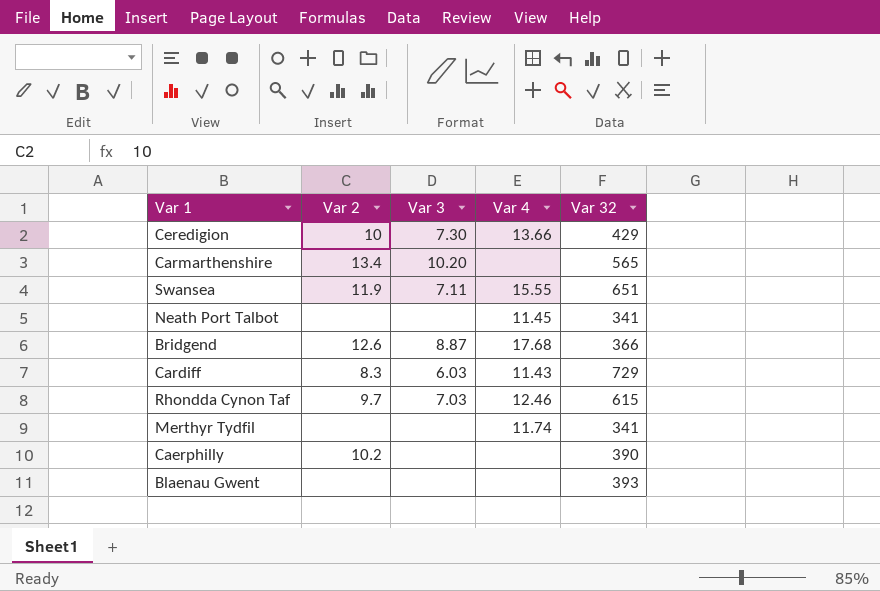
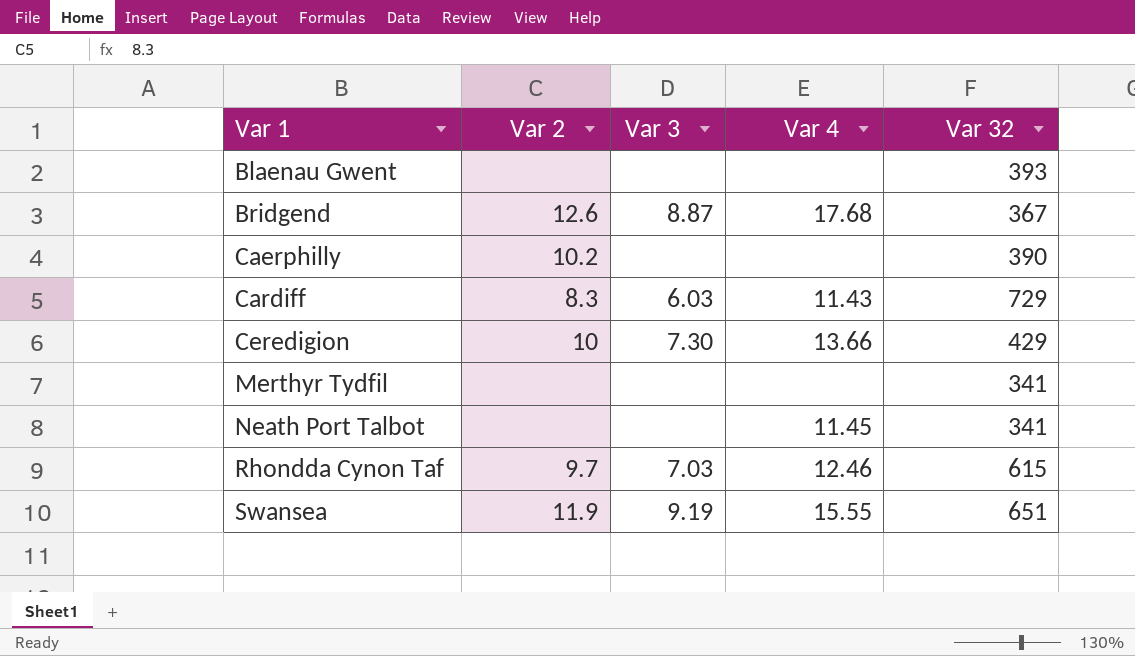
row order: none -> Var 1 ascending
row Carmarthenshire: 13.4 | 10.20 | none | 565 -> none
Bridgend | Var 32: 366 -> 367
Merthyr Tydfil | Var 4: 11.74 -> none
Swansea | Var 3: 7.11 -> 9.19

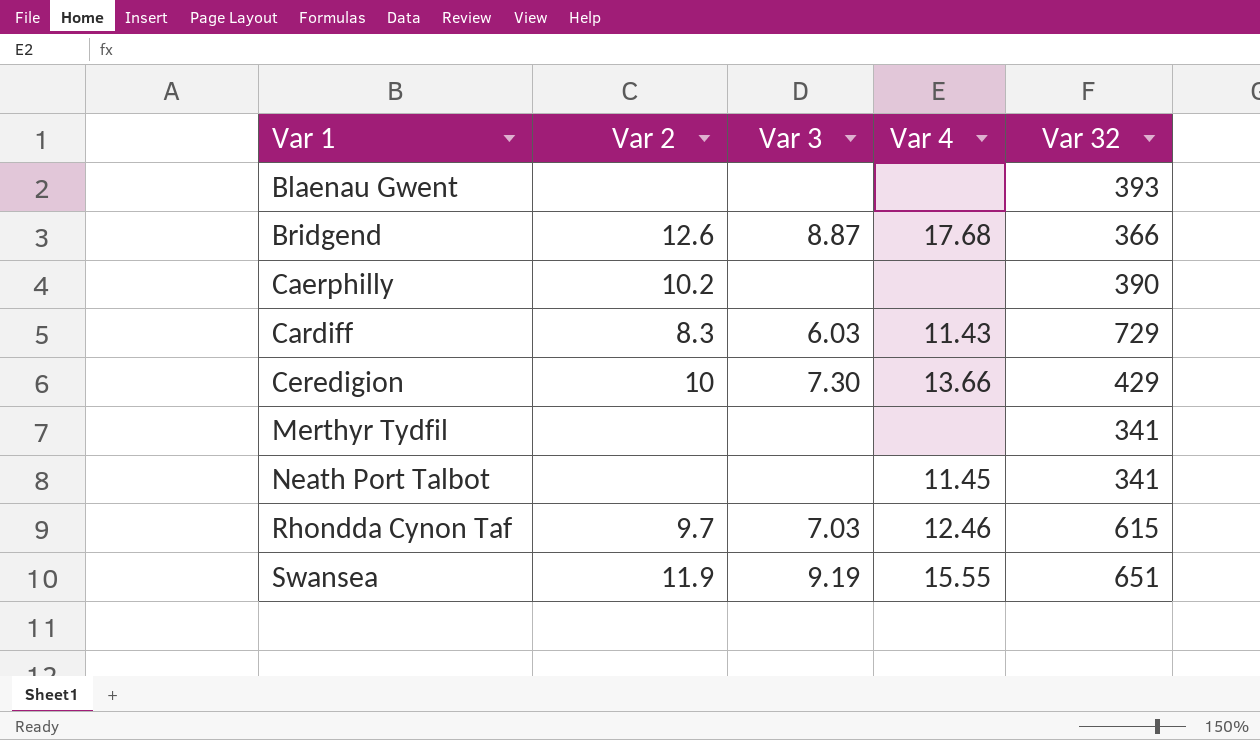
Bridgend | Var 32: 367 -> 366

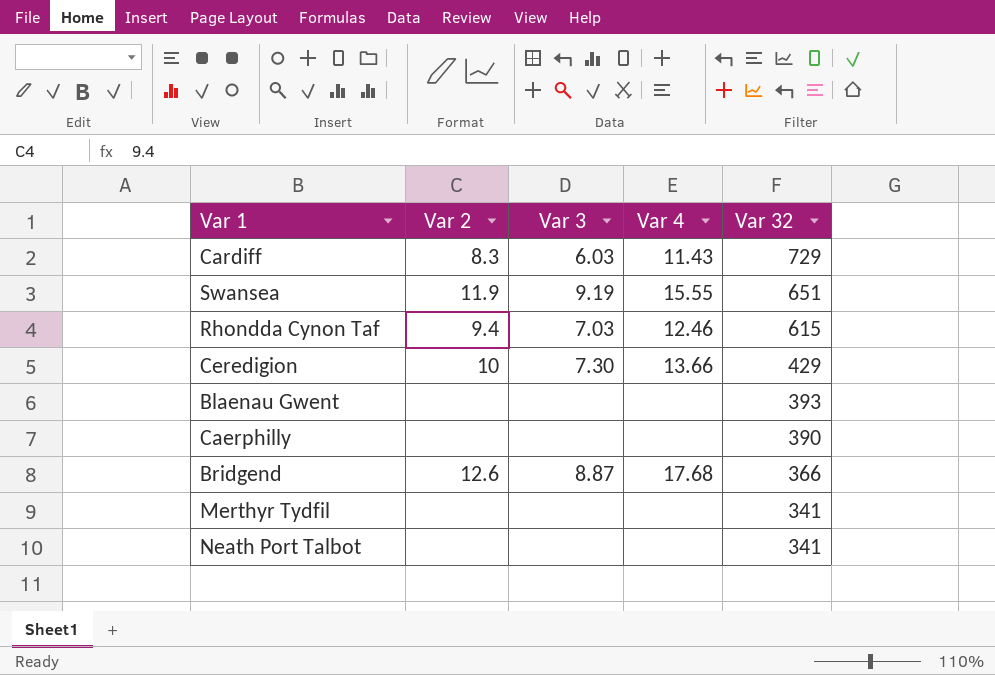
row order: Var 1 ascending -> Var 32 descending
Rhondda Cynon Taf | Var 2: 9.7 -> 9.4
Caerphilly | Var 2: 10.2 -> none
Neath Port Talbot | Var 4: 11.45 -> none

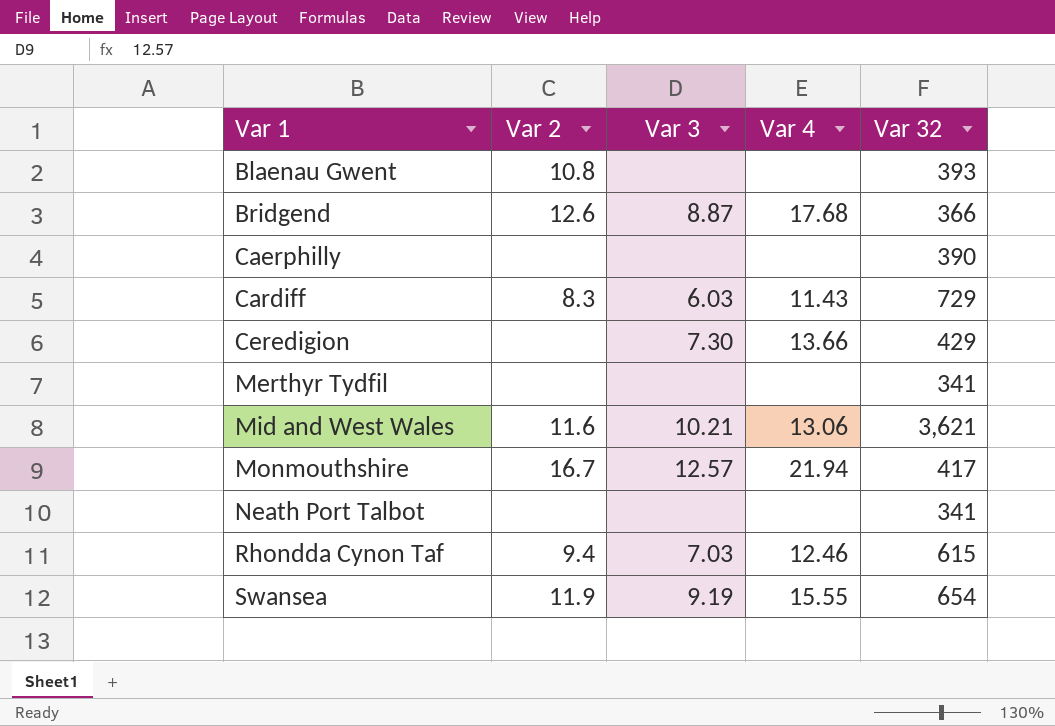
row order: Var 32 descending -> Var 1 ascending
Blaenau Gwent | Var 2: none -> 10.8
Ceredigion | Var 2: 10 -> none
row Mid and West Wales: none -> 11.6 | 10.21 | 13.06 | 3,621
row Monmouthshire: none -> 16.7 | 12.57 | 21.94 | 417
Swansea | Var 32: 651 -> 654

